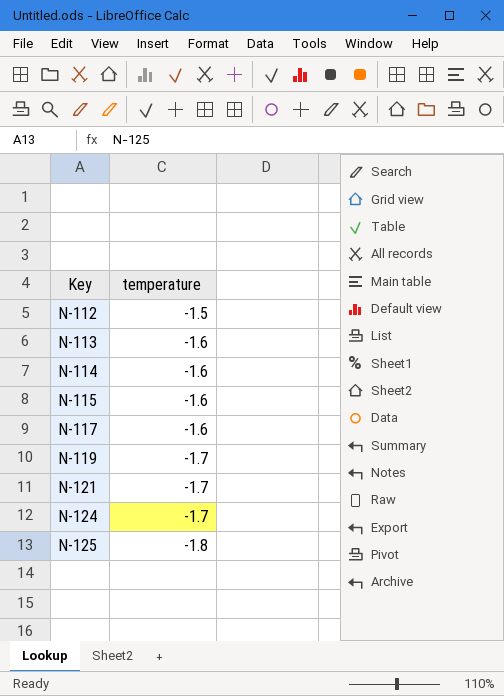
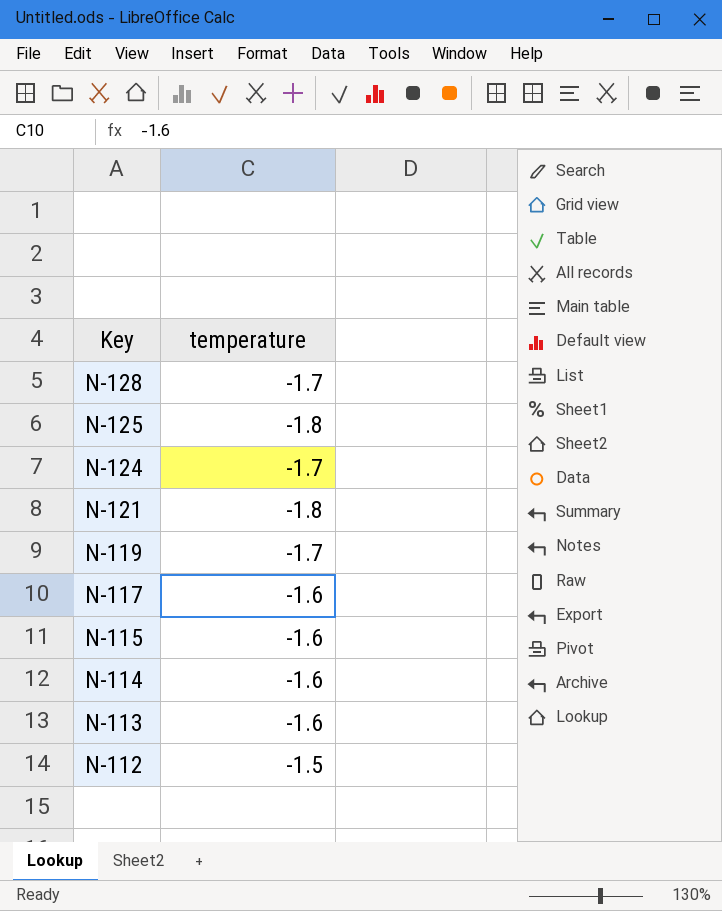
row order: Key ascending -> Key descending
row N-128: none -> -1.7
N-121 | temperature: -1.7 -> -1.8

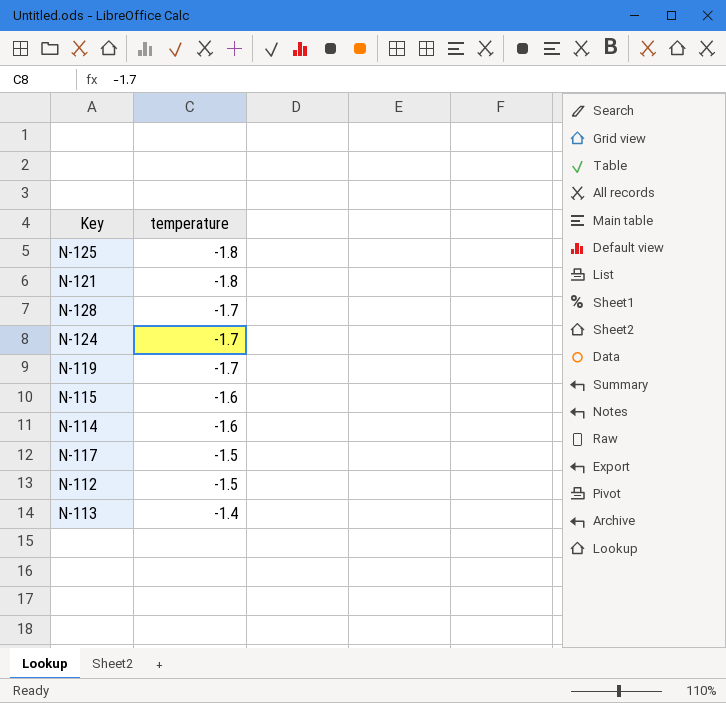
row order: Key descending -> temperature ascending
N-117 | temperature: -1.6 -> -1.5
N-113 | temperature: -1.6 -> -1.4

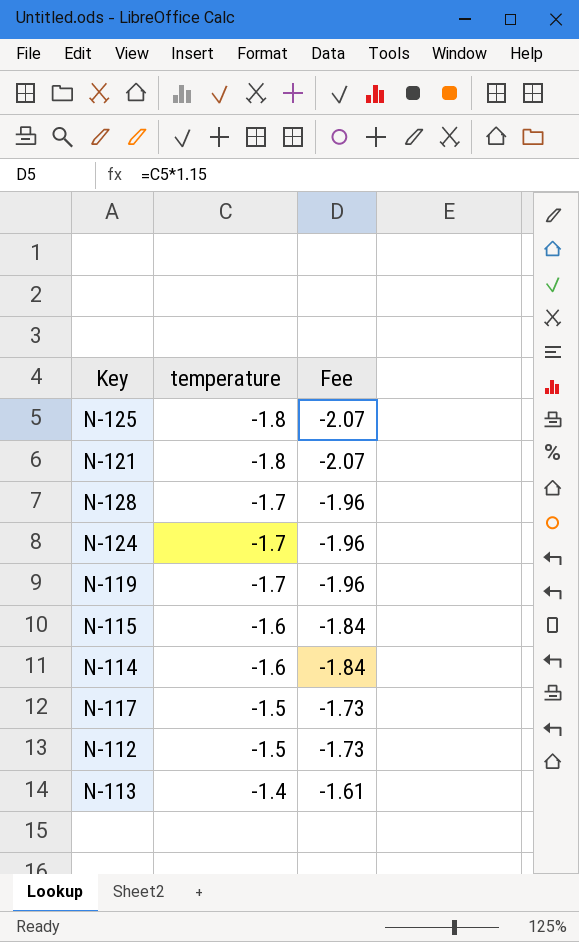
column Fee | formula: none -> [temperature] * 1.15

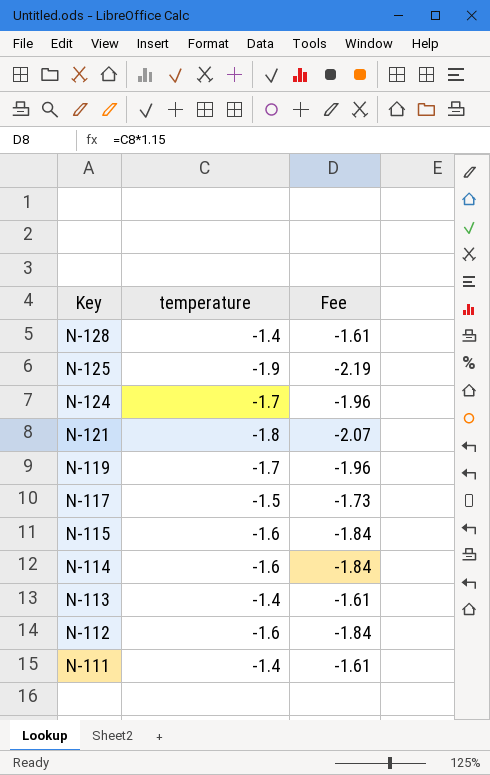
row order: temperature ascending -> Key descending
N-128 | temperature: -1.7 -> -1.4
N-128 | Fee: -1.96 -> -1.61
N-125 | temperature: -1.8 -> -1.9
N-125 | Fee: -2.07 -> -2.19
N-112 | temperature: -1.5 -> -1.6
N-112 | Fee: -1.73 -> -1.84
row N-111: none -> -1.4 | -1.61

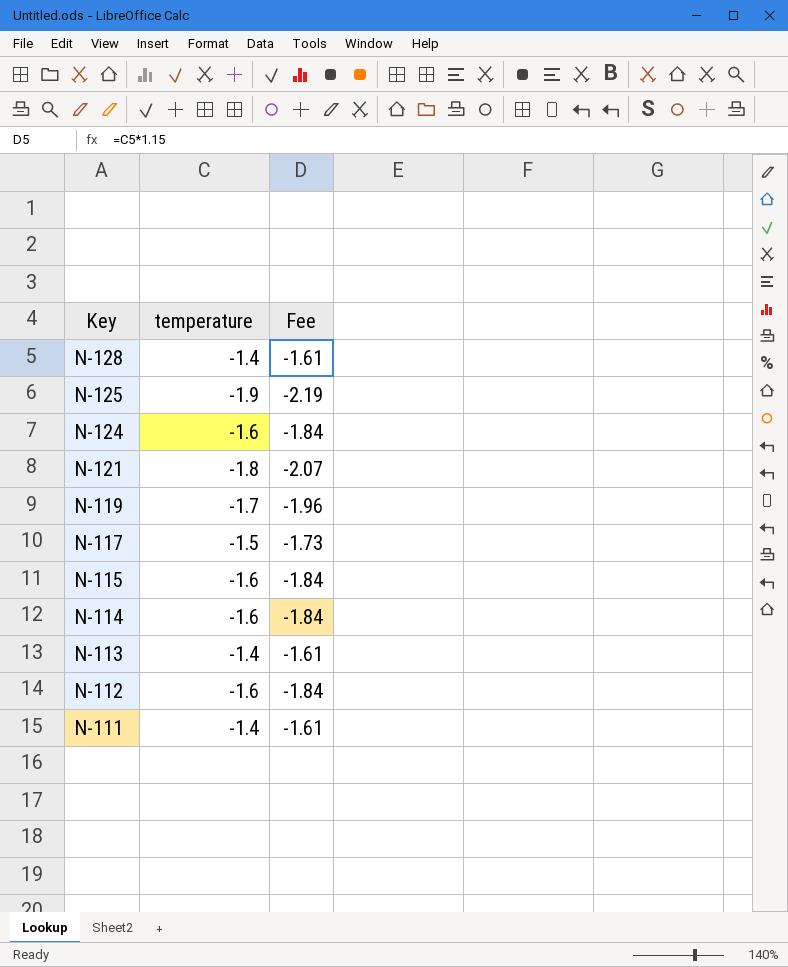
N-124 | temperature: -1.7 -> -1.6
N-124 | Fee: -1.96 -> -1.84

